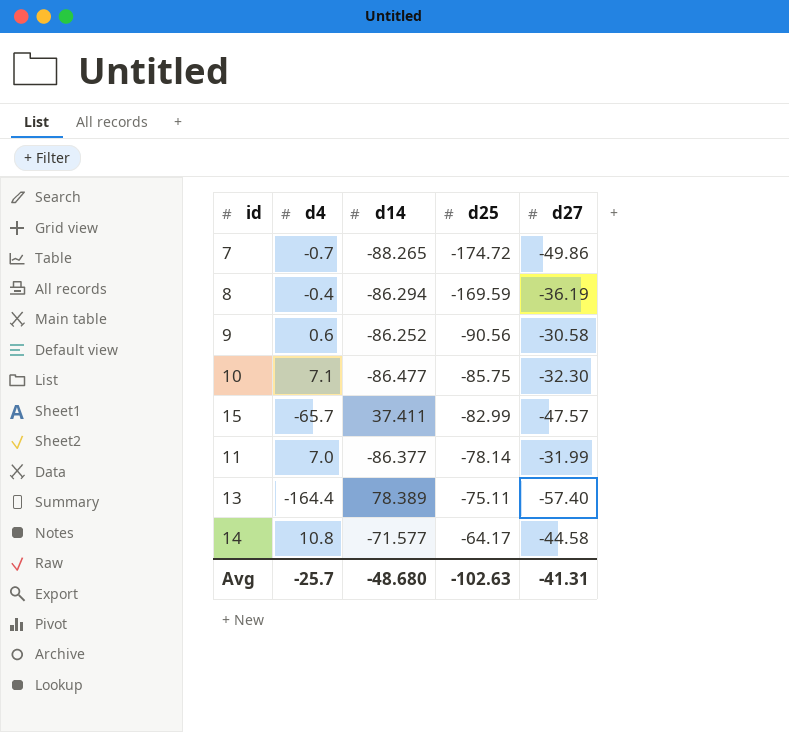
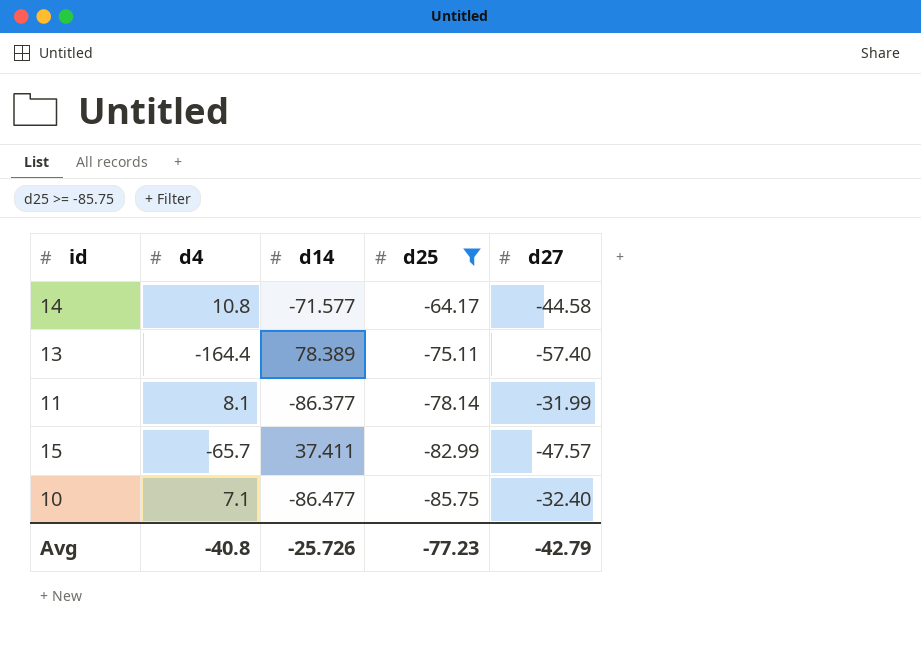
filter: none -> d25 >= -85.75
row order: d25 ascending -> d25 descending
11 | d4: 7.0 -> 8.1
10 | d27: -32.30 -> -32.40
Avg | d4: -25.7 -> -40.8
Avg | d14: -48.680 -> -25.726
Avg | d25: -102.63 -> -77.23
Avg | d27: -41.31 -> -42.79

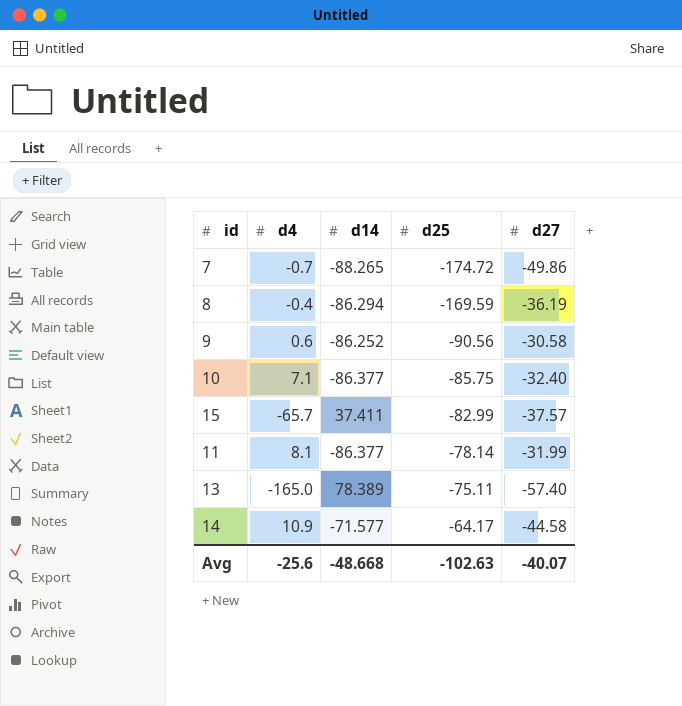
filter: d25 >= -85.75 -> none
row order: d25 descending -> d25 ascending
10 | d14: -86.477 -> -86.377
15 | d27: -47.57 -> -37.57
13 | d4: -164.4 -> -165.0
14 | d4: 10.8 -> 10.9
Avg | d4: -40.8 -> -25.6
Avg | d14: -25.726 -> -48.668
Avg | d25: -77.23 -> -102.63
Avg | d27: -42.79 -> -40.07

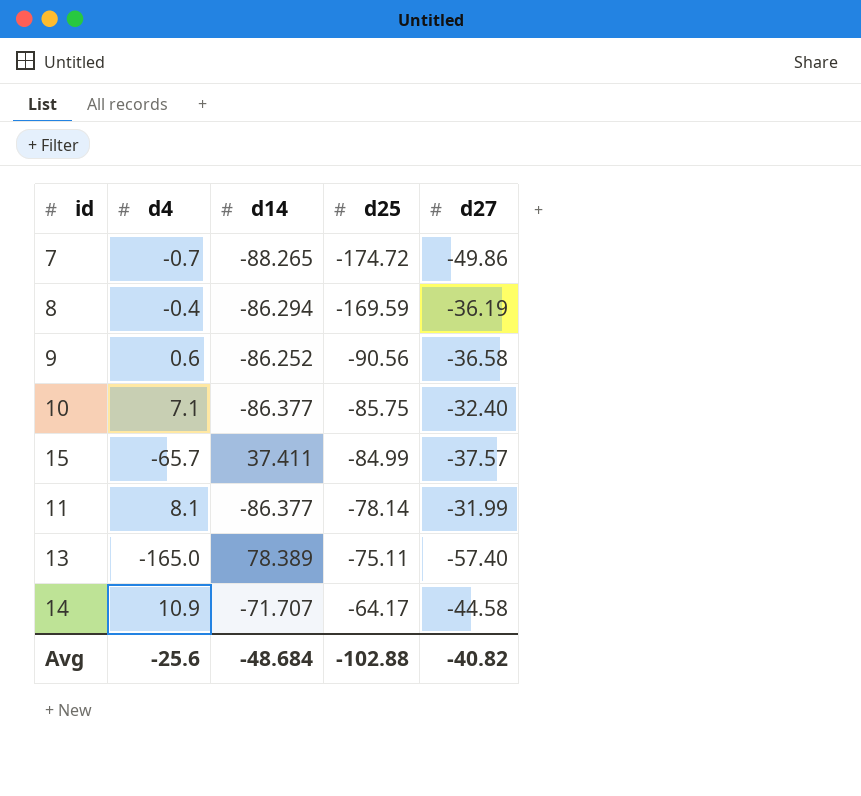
9 | d27: -30.58 -> -36.58
15 | d25: -82.99 -> -84.99
14 | d14: -71.577 -> -71.707
Avg | d14: -48.668 -> -48.684
Avg | d25: -102.63 -> -102.88
Avg | d27: -40.07 -> -40.82

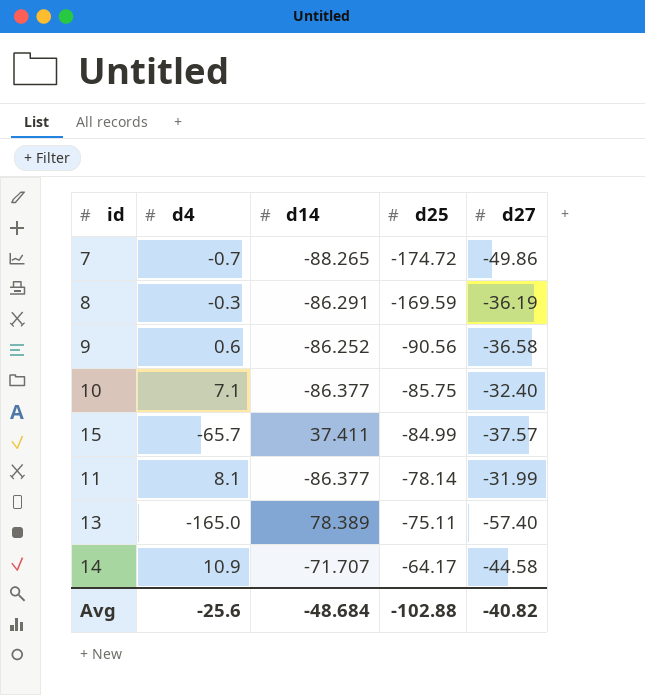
8 | d4: -0.4 -> -0.3
8 | d14: -86.294 -> -86.291

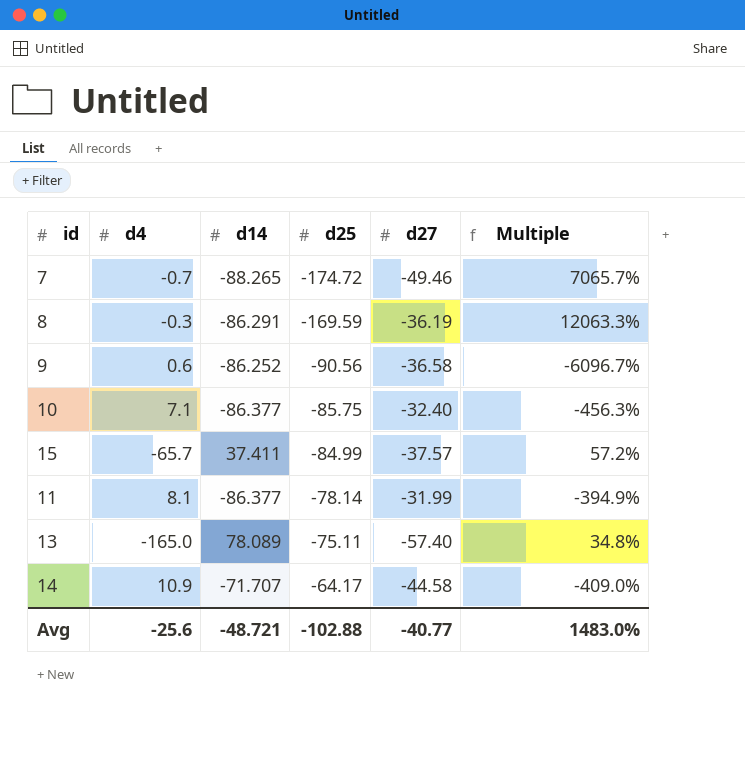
column Multiple | formula: none -> [d27] / [d4]
7 | d27: -49.86 -> -49.46
13 | d14: 78.389 -> 78.089
Avg | d14: -48.684 -> -48.721
Avg | d27: -40.82 -> -40.77

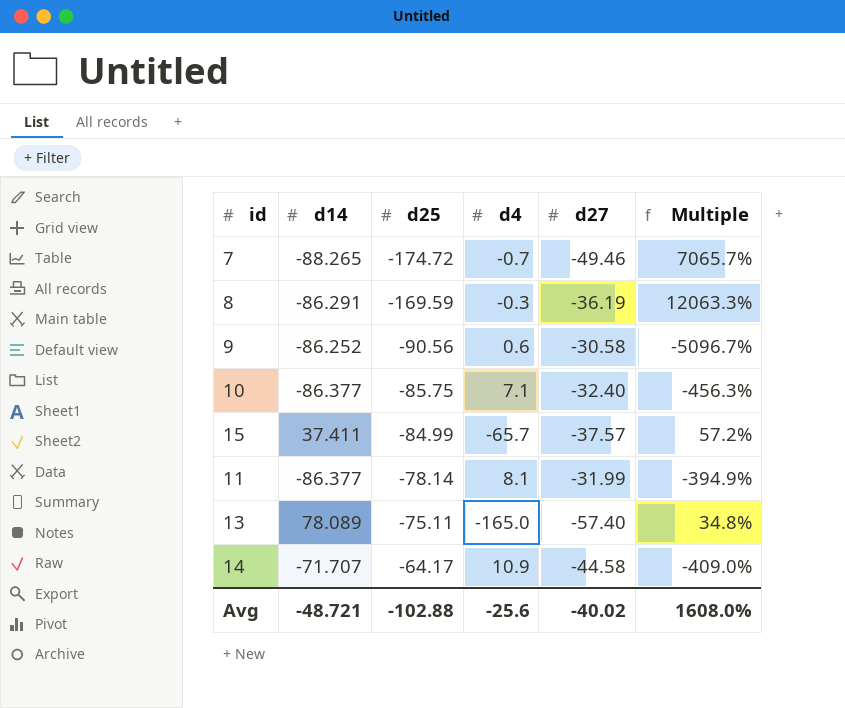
column d4 | position: 2 -> 4
9 | d27: -36.58 -> -30.58
9 | Multiple: -6096.7% -> -5096.7%
Avg | d27: -40.77 -> -40.02
Avg | Multiple: 1483.0% -> 1608.0%

